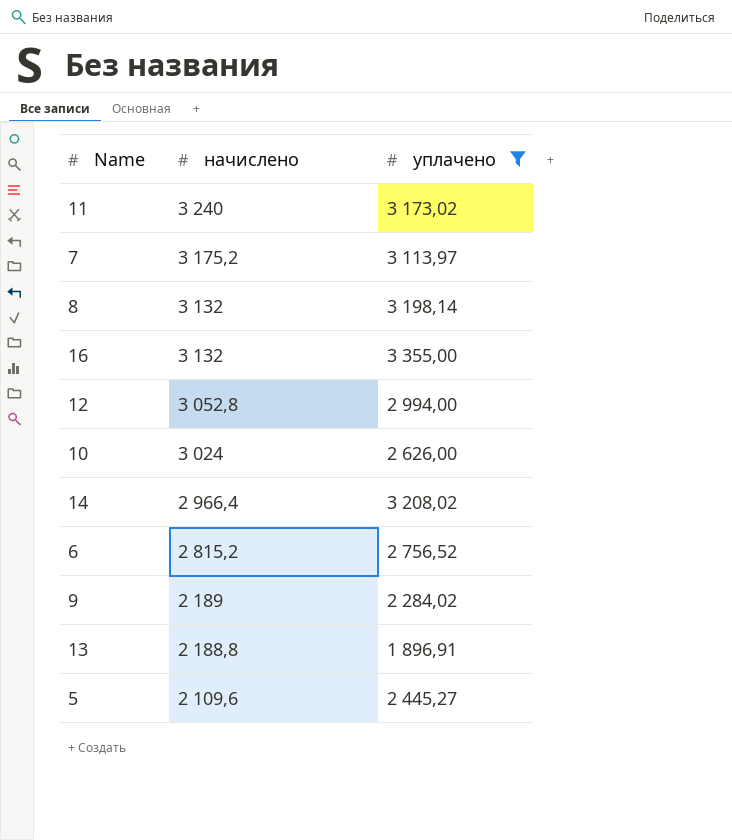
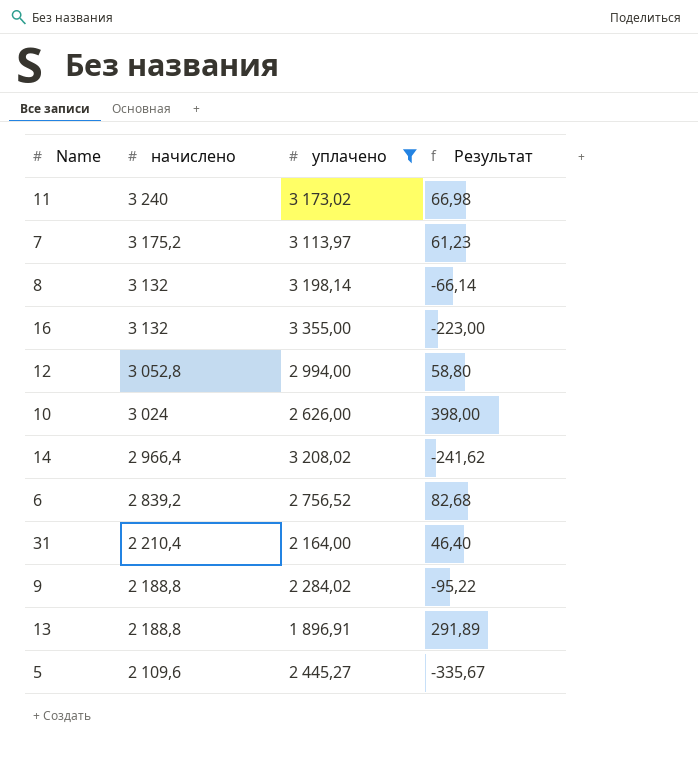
column Результат | formula: none -> [начислено] - [уплачено]
6 | начислено: 2 815,2 -> 2 839,2
row 31: none -> 2 210,4 | 2 164,00 | 46,40
9 | начислено: 2 189 -> 2 188,8

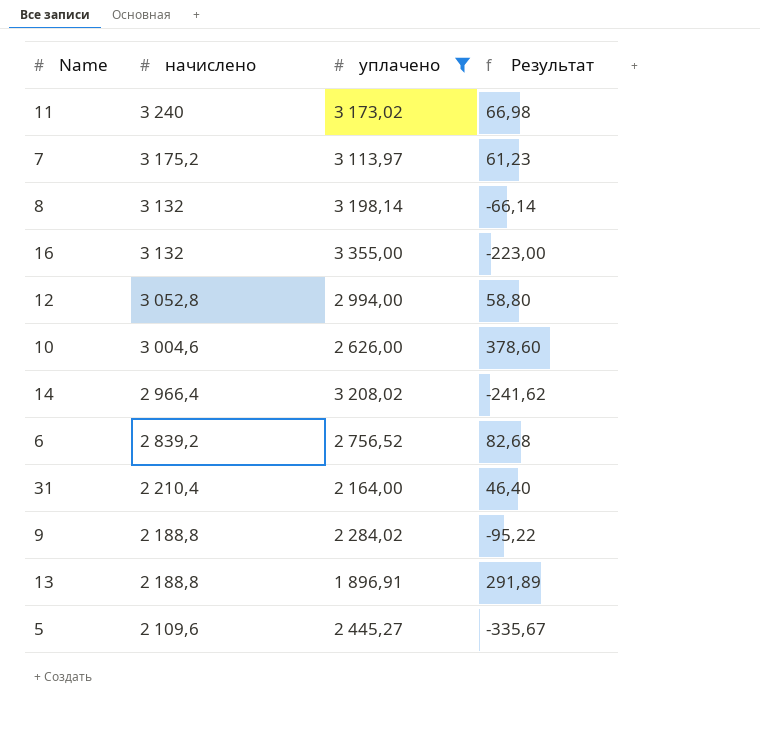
10 | начислено: 3 024 -> 3 004,6
10 | Результат: 398,00 -> 378,60

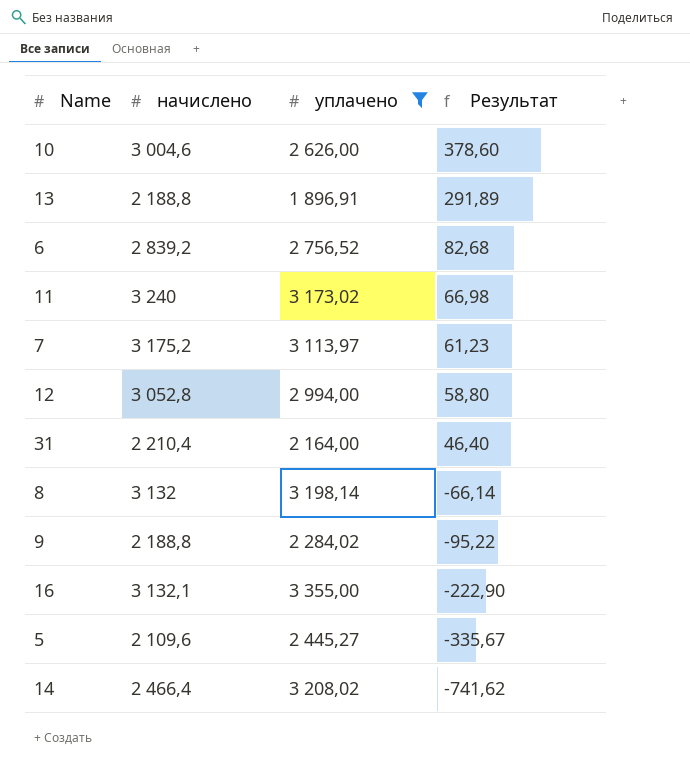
row order: начислено descending -> Результат descending
16 | начислено: 3 132 -> 3 132,1
16 | Результат: -223,00 -> -222,90
14 | начислено: 2 966,4 -> 2 466,4
14 | Результат: -241,62 -> -741,62

